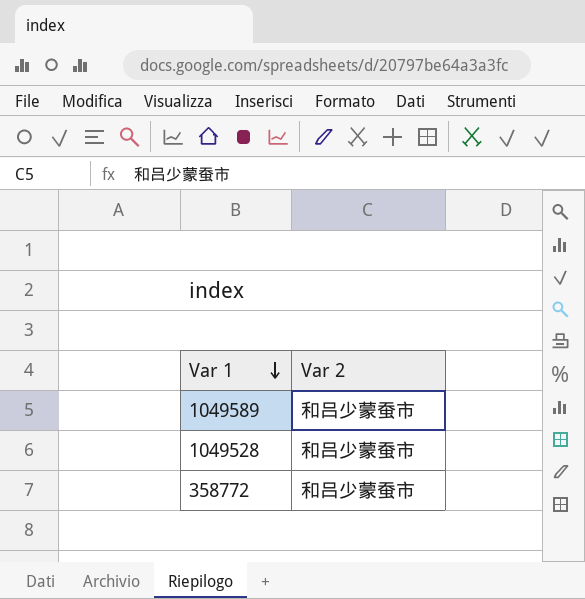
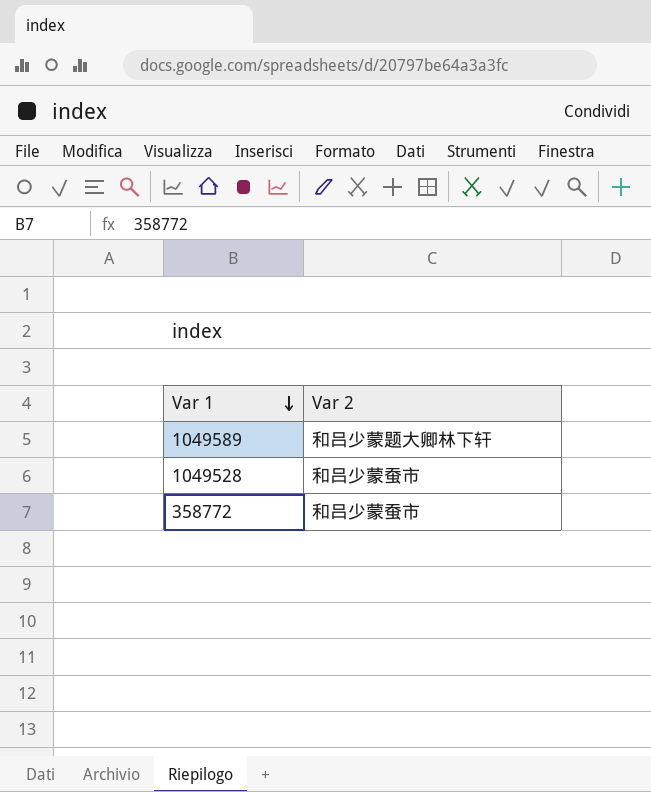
1049589 | Var 2: 和吕少蒙蚕市 -> 和吕少蒙题大卿林下轩

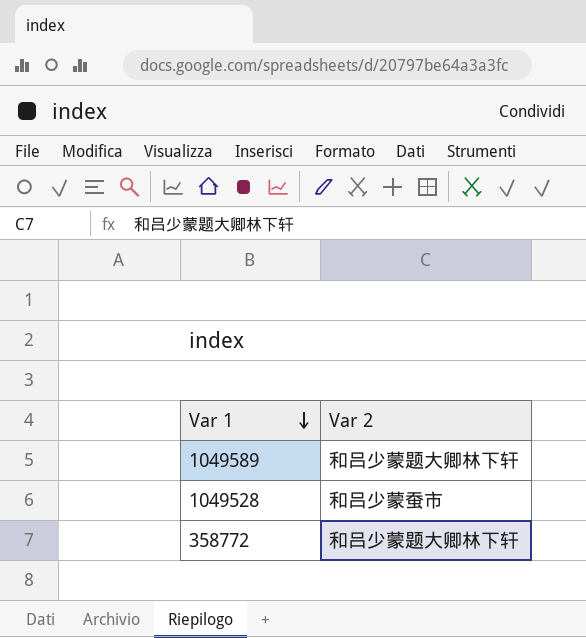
358772 | Var 2: 和吕少蒙蚕市 -> 和吕少蒙题大卿林下轩

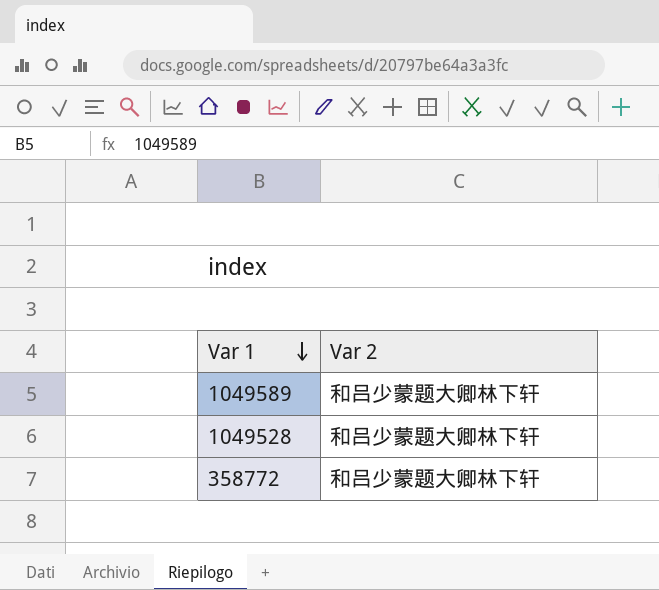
1049528 | Var 2: 和吕少蒙蚕市 -> 和吕少蒙题大卿林下轩

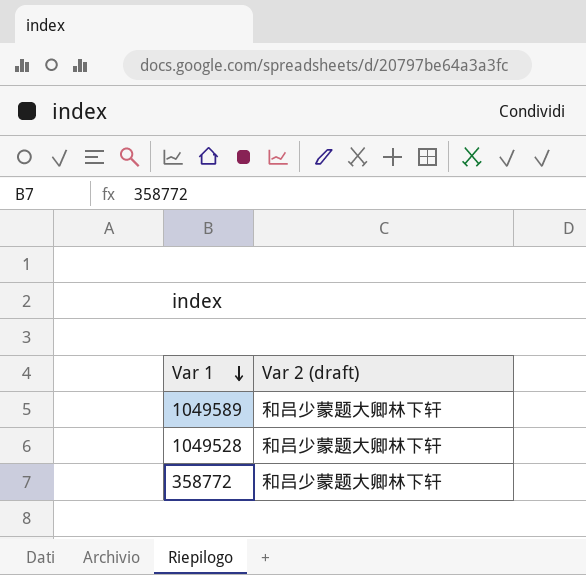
column name: Var 2 -> Var 2 (draft)

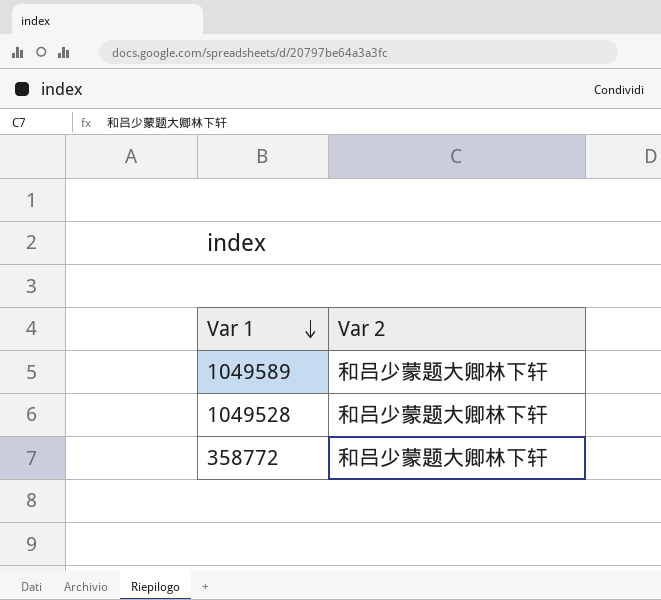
column name: Var 2 (draft) -> Var 2

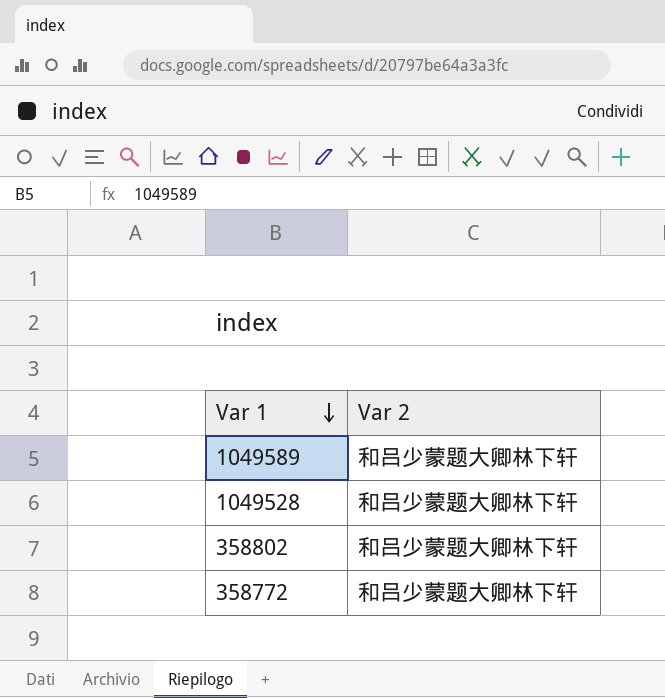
row 358802: none -> 和吕少蒙题大卿林下轩

